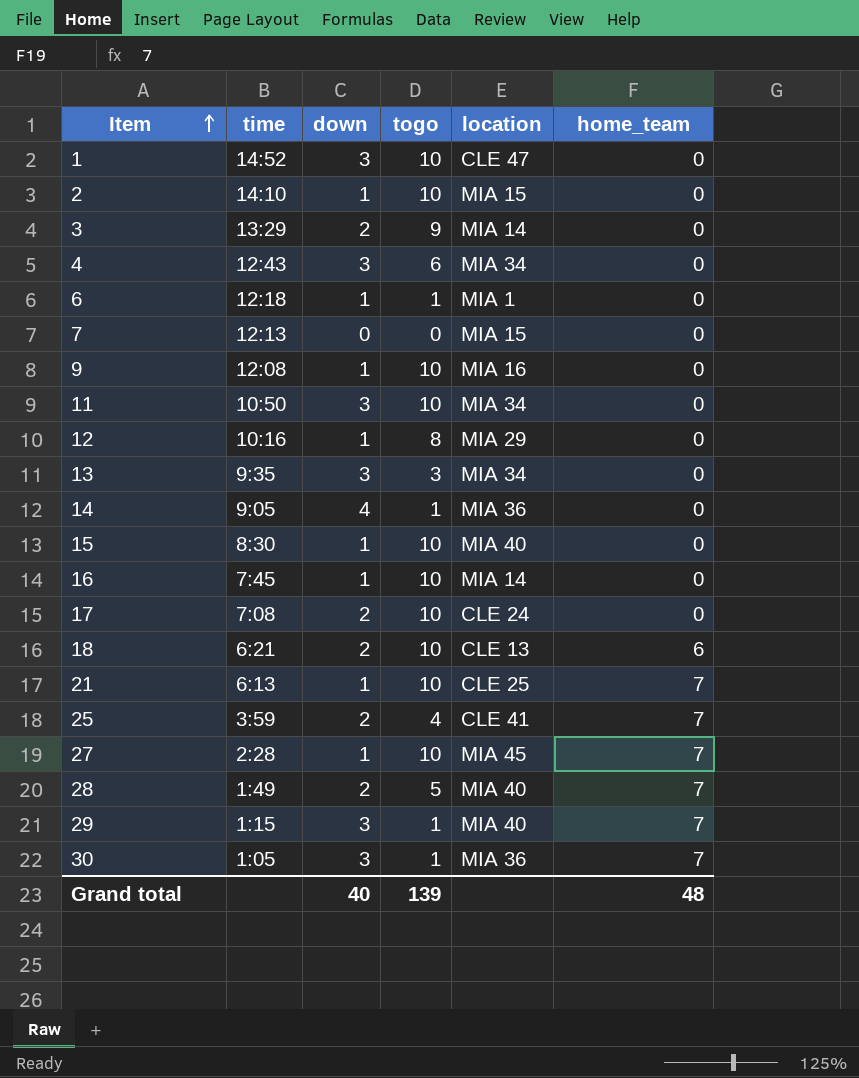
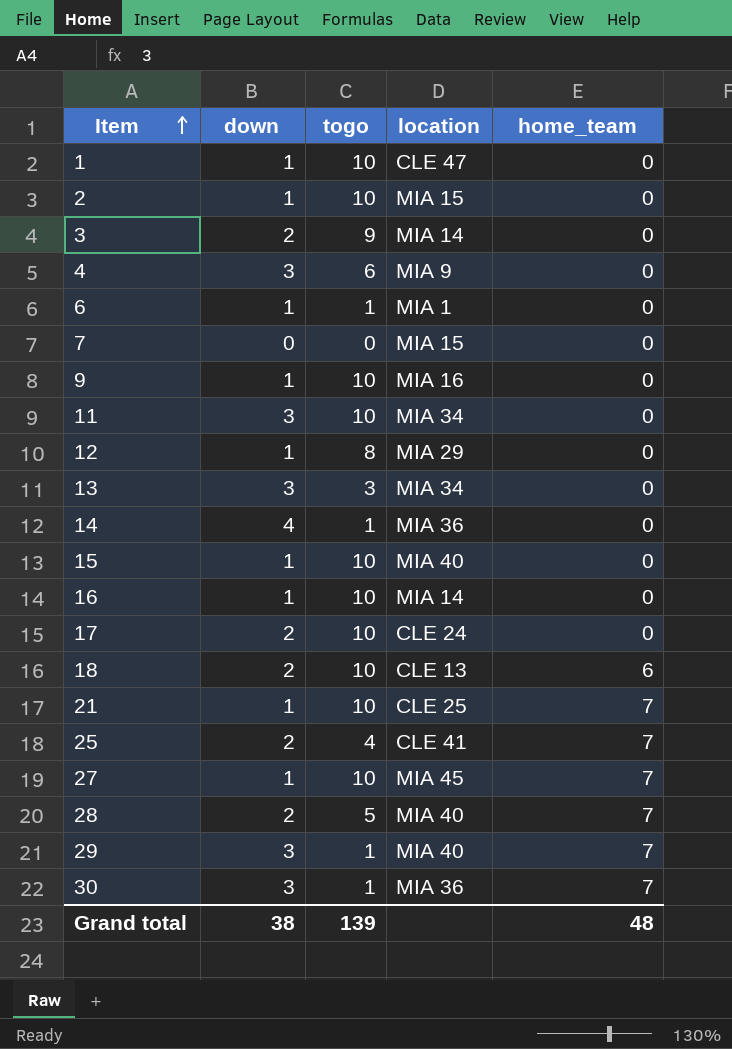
column time | position: 2 -> none
1 | down: 3 -> 1
4 | location: MIA 34 -> MIA 9
Grand total | down: 40 -> 38

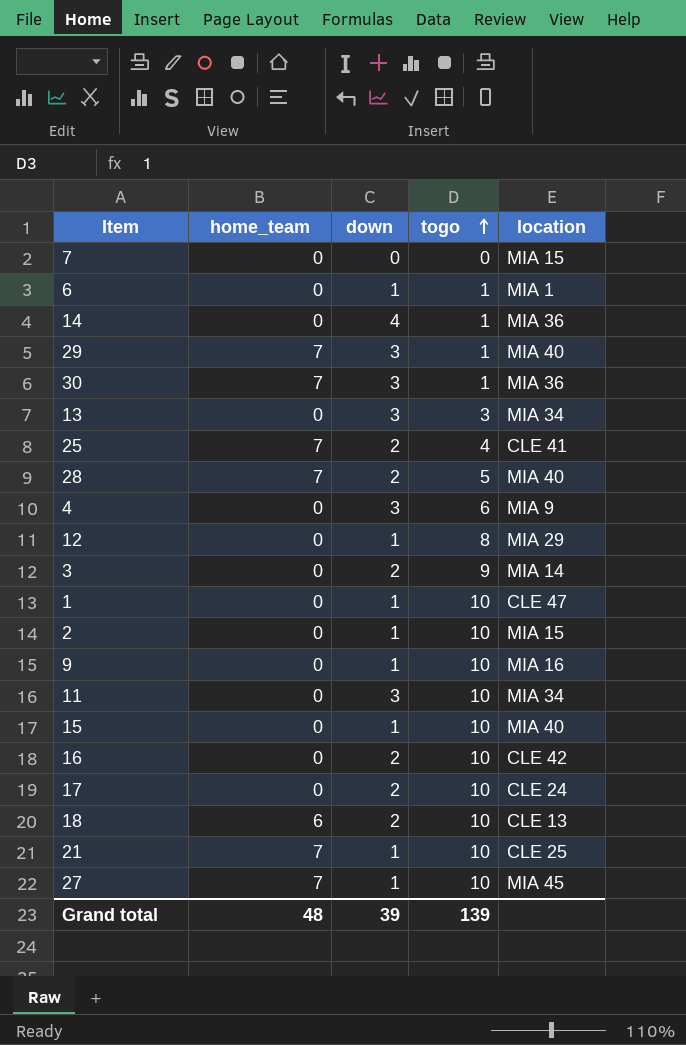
row order: Item ascending -> togo ascending
column home_team | position: 5 -> 2
16 | down: 1 -> 2
16 | location: MIA 14 -> CLE 42
Grand total | down: 38 -> 39

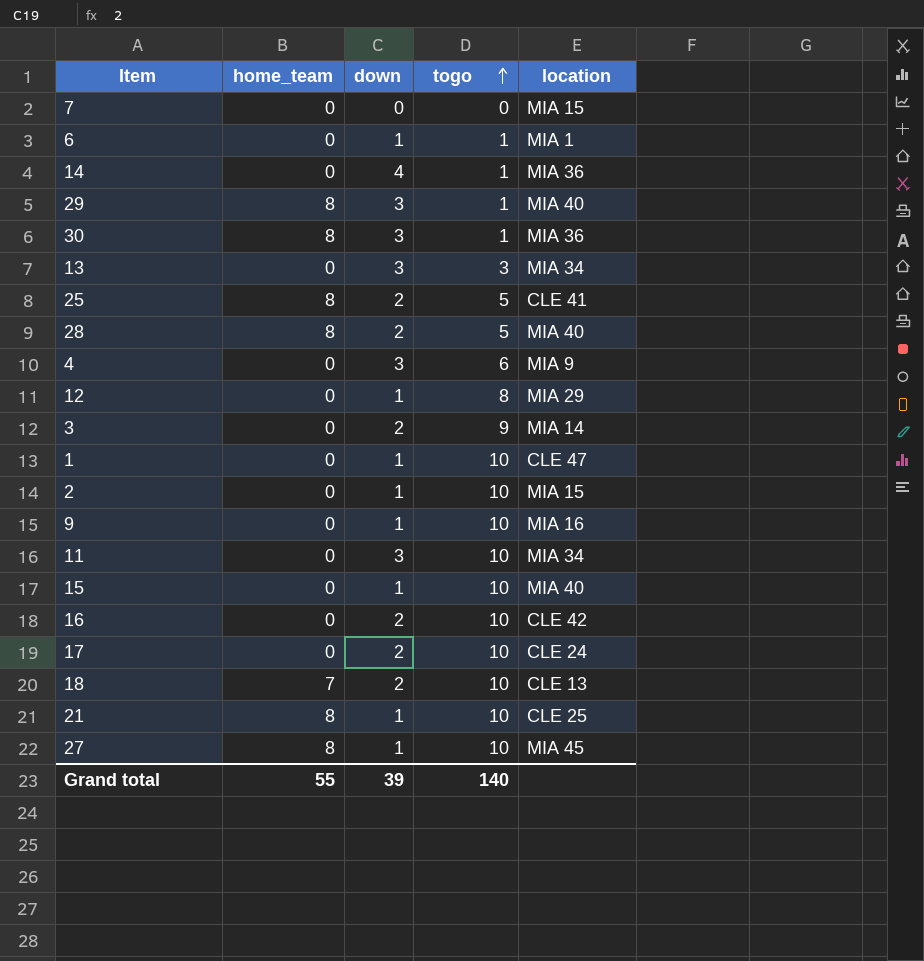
29 | home_team: 7 -> 8
30 | home_team: 7 -> 8
25 | home_team: 7 -> 8
25 | togo: 4 -> 5
28 | home_team: 7 -> 8
18 | home_team: 6 -> 7
21 | home_team: 7 -> 8
27 | home_team: 7 -> 8
Grand total | home_team: 48 -> 55
Grand total | togo: 139 -> 140

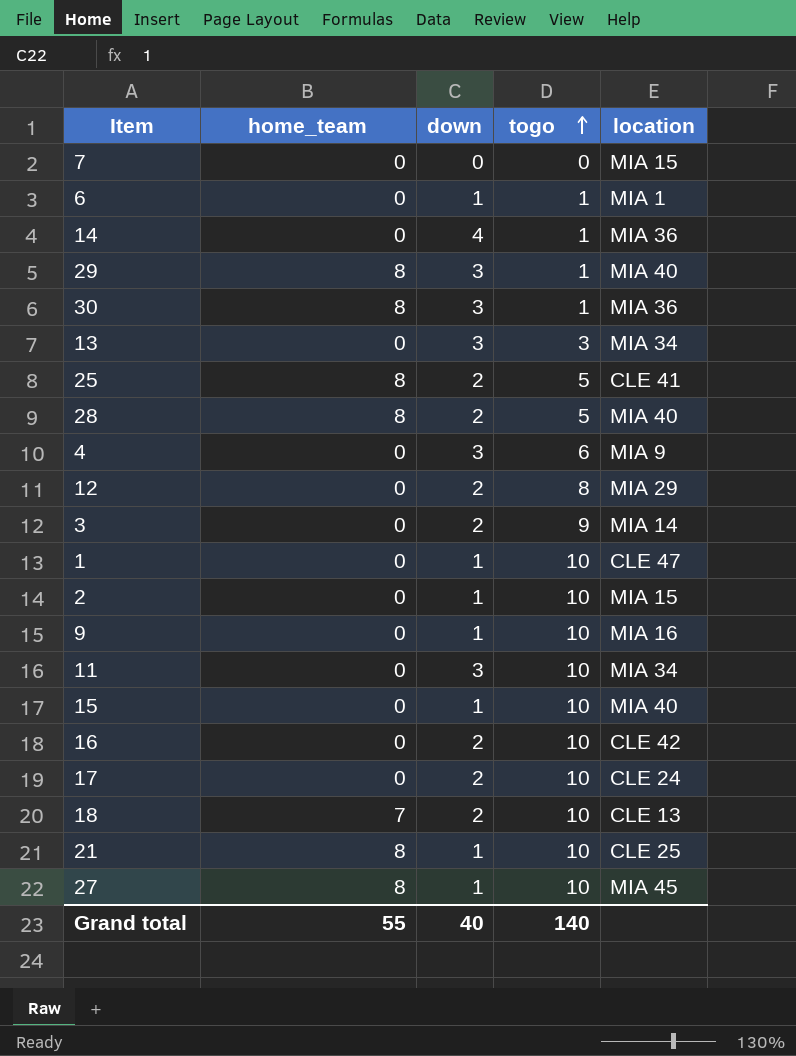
12 | down: 1 -> 2
Grand total | down: 39 -> 40

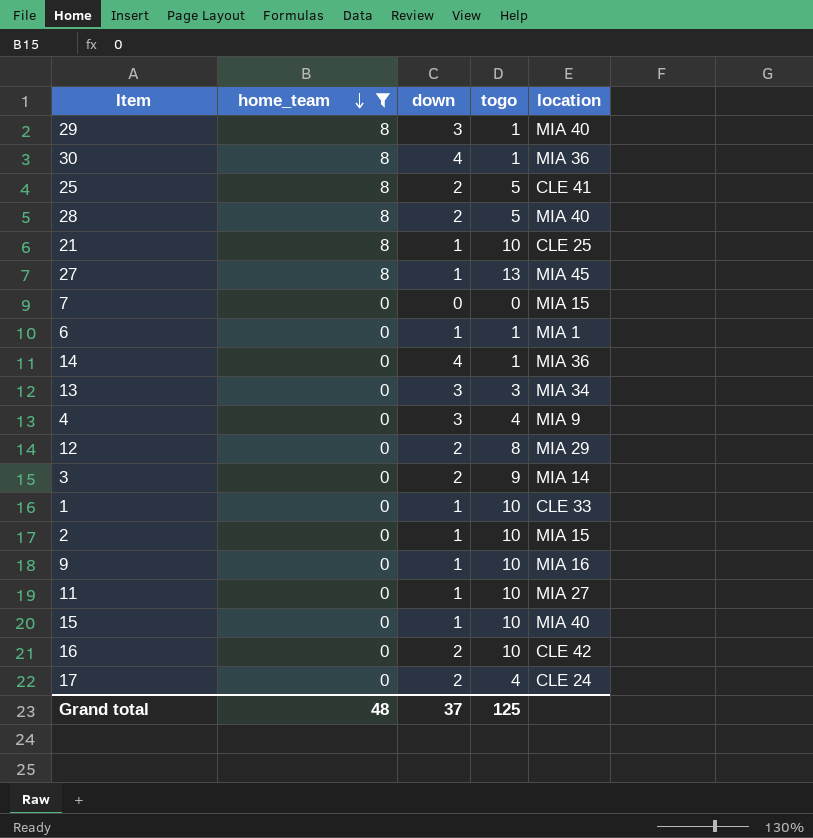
filter: none -> home_team != 7
row order: togo ascending -> home_team descending
30 | down: 3 -> 4
27 | togo: 10 -> 13
4 | togo: 6 -> 4
1 | location: CLE 47 -> CLE 33
11 | down: 3 -> 1
11 | location: MIA 34 -> MIA 27
17 | togo: 10 -> 4
Grand total | home_team: 55 -> 48
Grand total | down: 40 -> 37
Grand total | togo: 140 -> 125

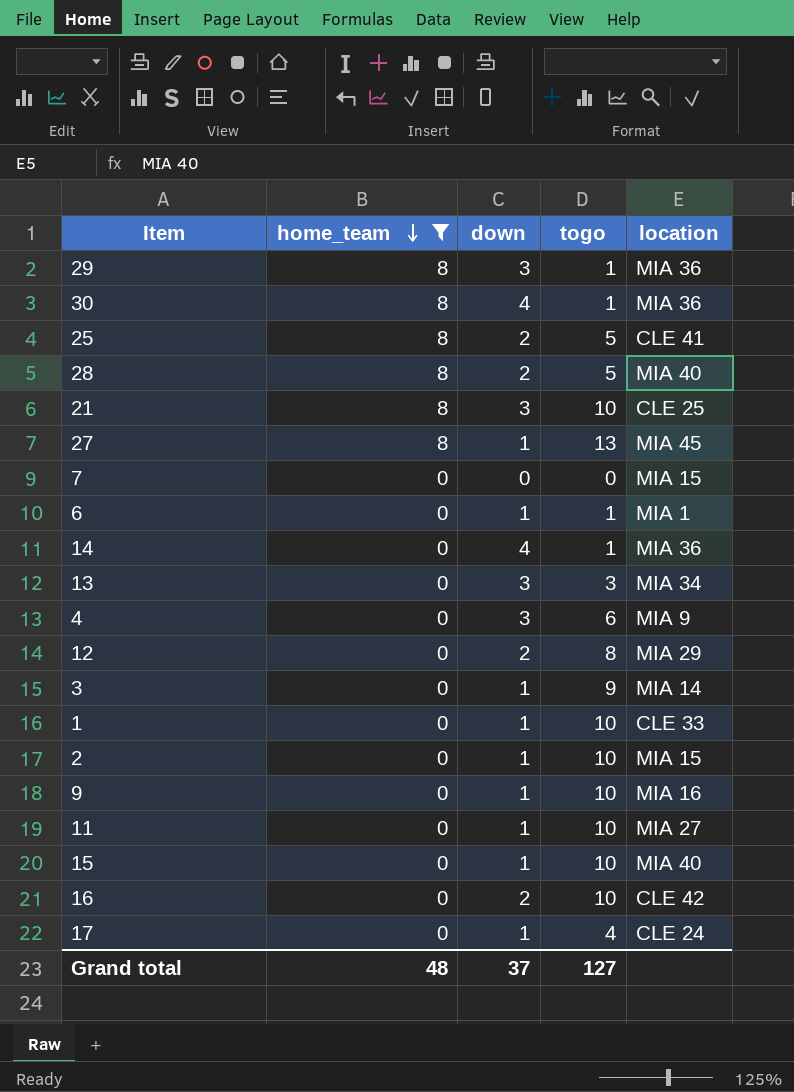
29 | location: MIA 40 -> MIA 36
21 | down: 1 -> 3
4 | togo: 4 -> 6
3 | down: 2 -> 1
17 | down: 2 -> 1
Grand total | togo: 125 -> 127

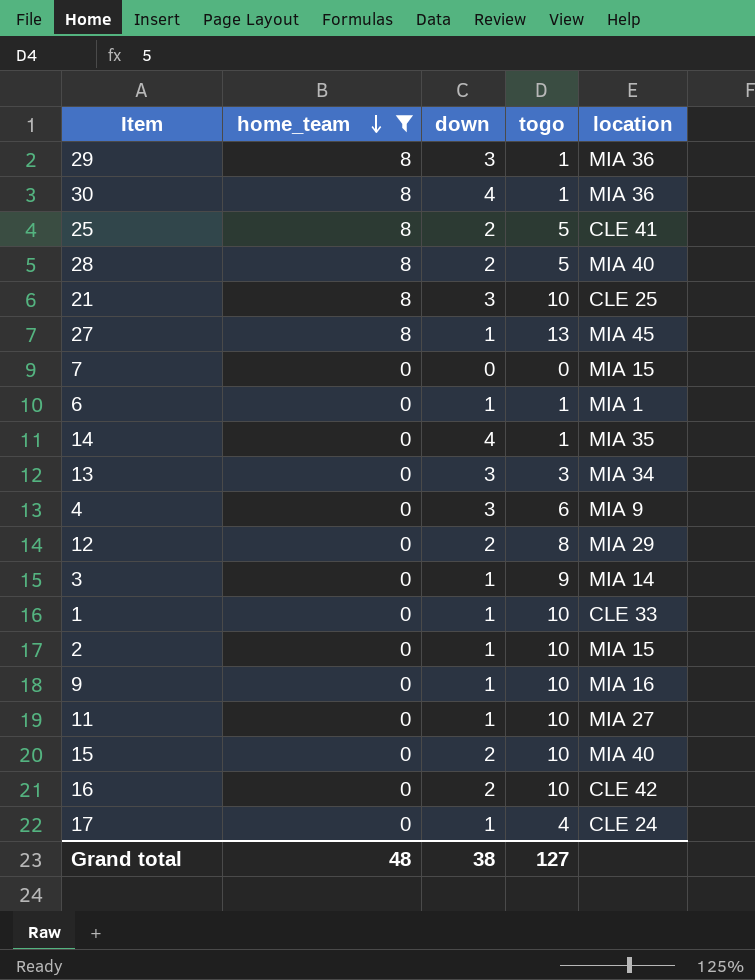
14 | location: MIA 36 -> MIA 35
15 | down: 1 -> 2
Grand total | down: 37 -> 38

